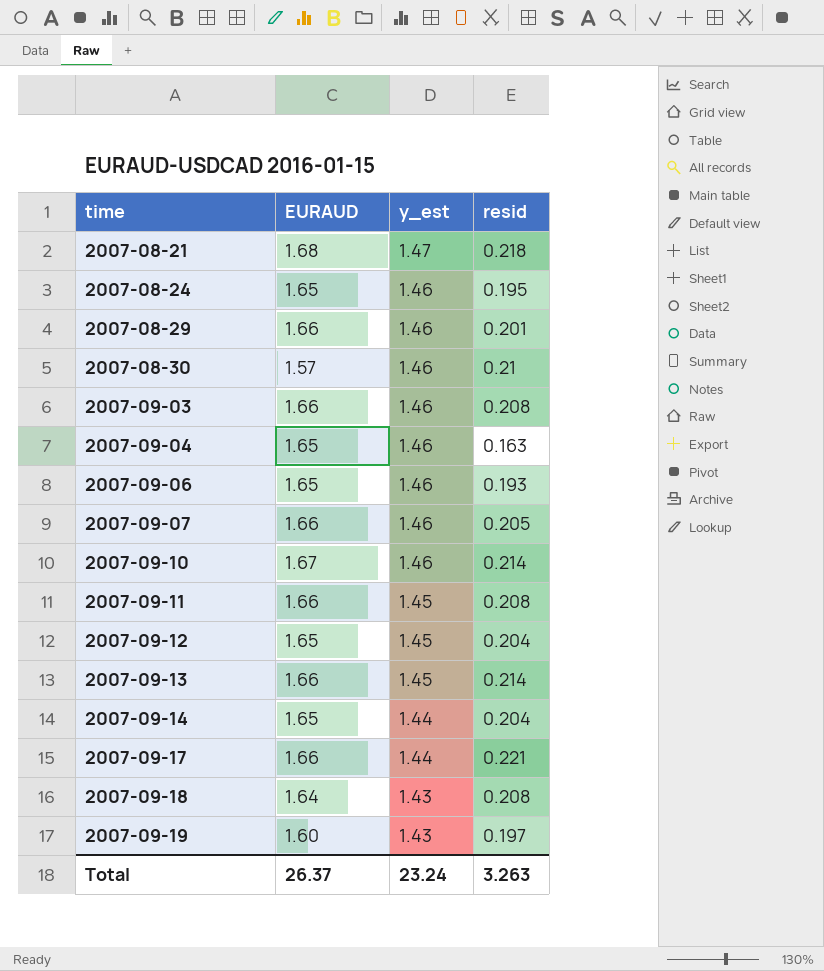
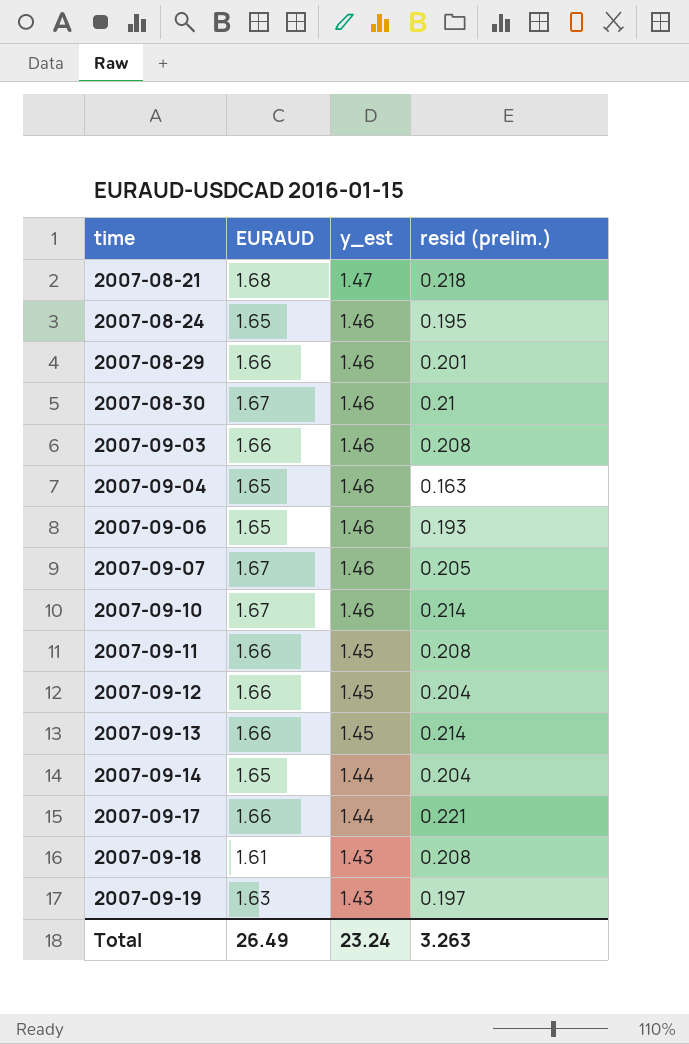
column name: resid -> resid (prelim.)
2007-08-30 | EURAUD: 1.57 -> 1.67
2007-09-07 | EURAUD: 1.66 -> 1.67
2007-09-12 | EURAUD: 1.65 -> 1.66
2007-09-18 | EURAUD: 1.64 -> 1.61
2007-09-19 | EURAUD: 1.60 -> 1.63
Total | EURAUD: 26.37 -> 26.49

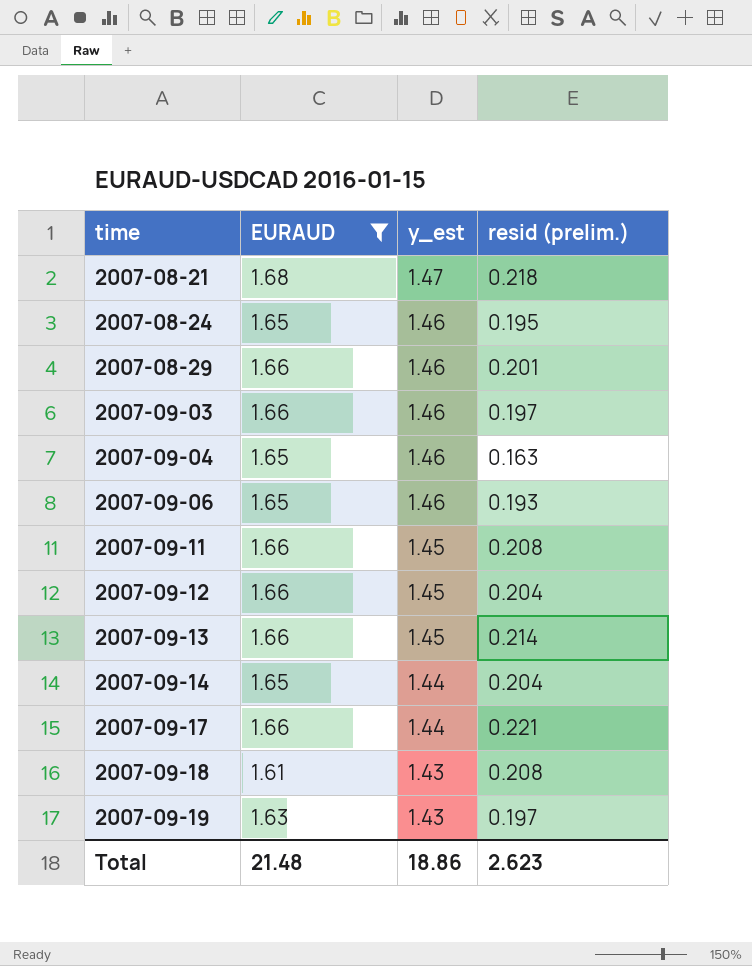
filter: none -> EURAUD != 1.67
2007-09-03 | resid (prelim.): 0.208 -> 0.197
Total | EURAUD: 26.49 -> 21.48
Total | y_est: 23.24 -> 18.86
Total | resid (prelim.): 3.263 -> 2.623

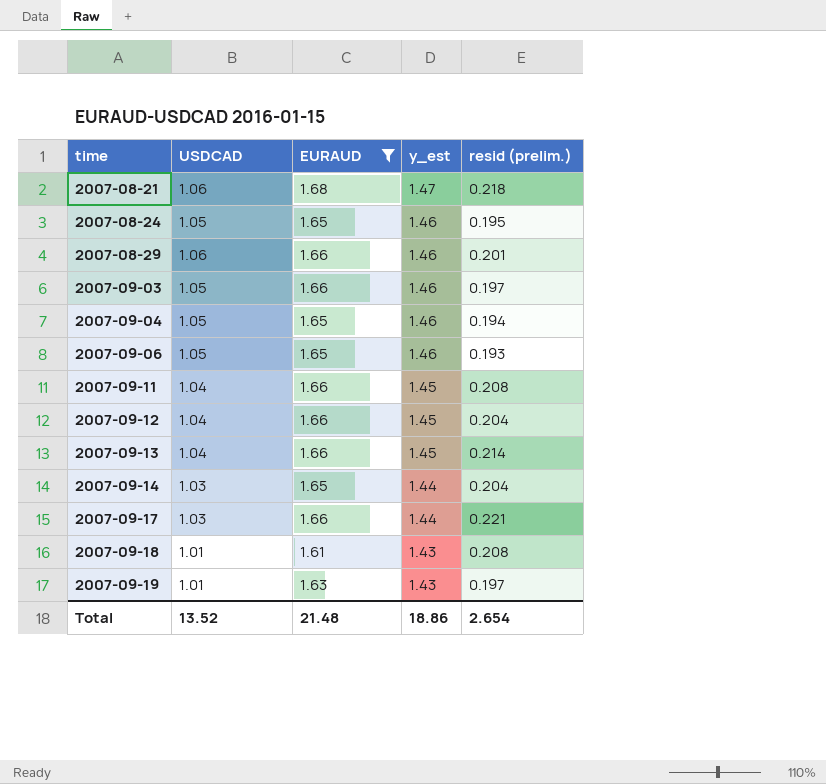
column USDCAD | position: none -> 2
2007-09-04 | resid (prelim.): 0.163 -> 0.194
Total | resid (prelim.): 2.623 -> 2.654

